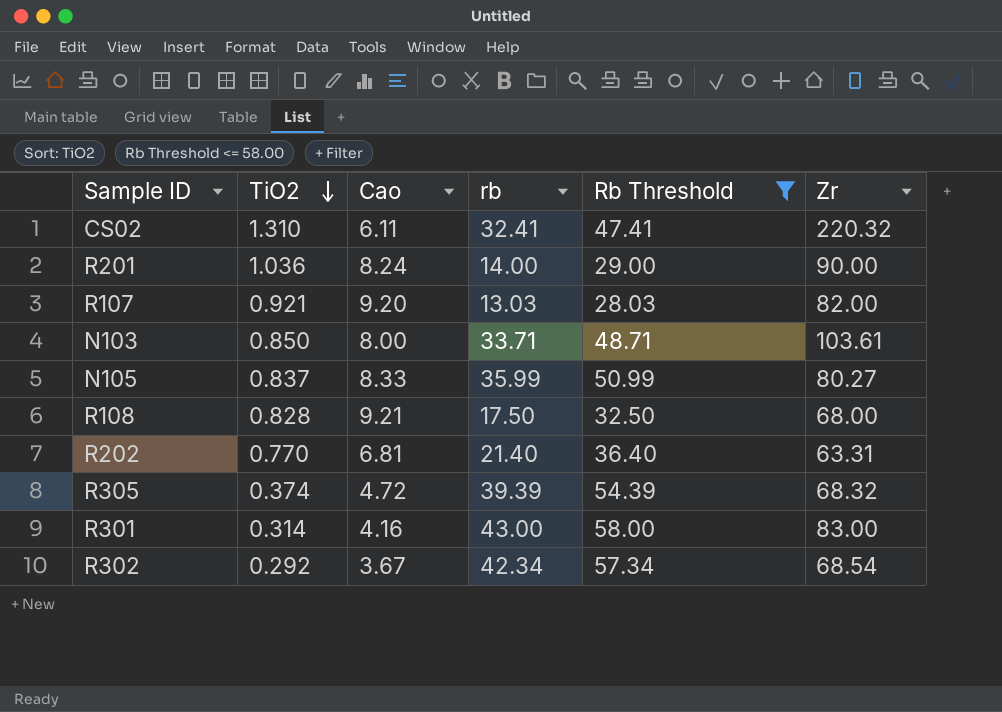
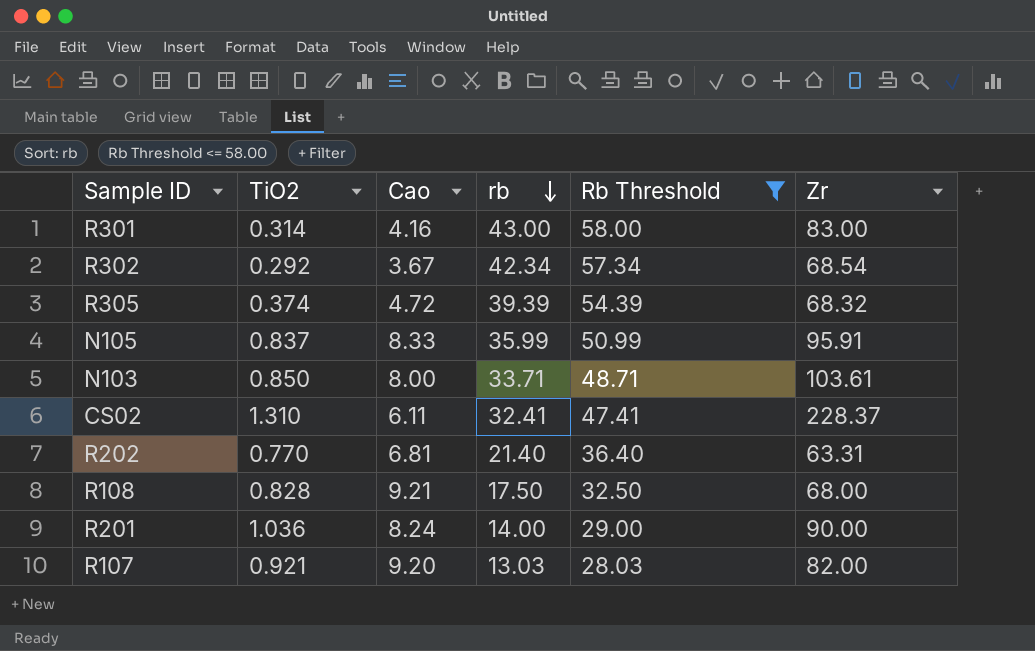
row order: TiO2 descending -> rb descending
N105 | Zr: 80.27 -> 95.91
CS02 | Zr: 220.32 -> 228.37

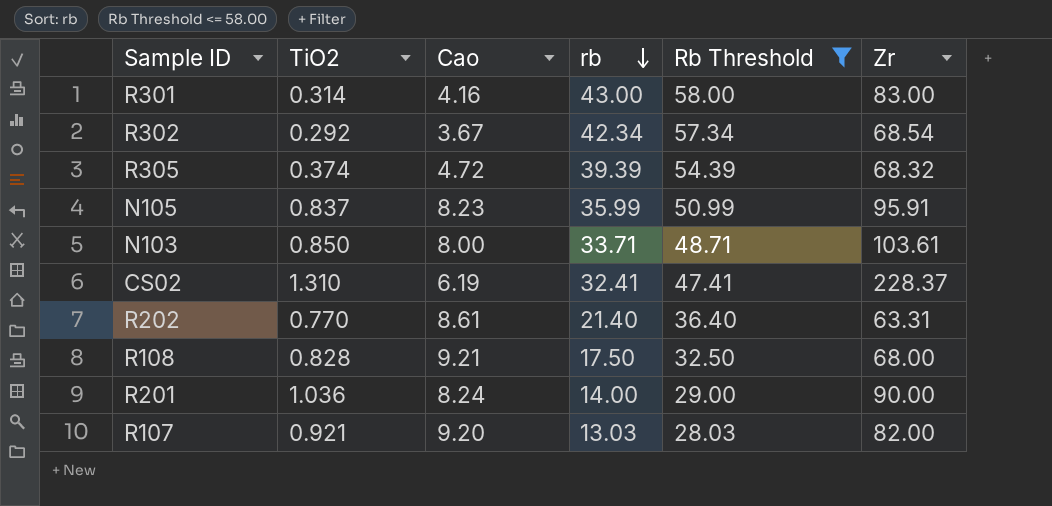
N105 | Cao: 8.33 -> 8.23
CS02 | Cao: 6.11 -> 6.19
R202 | Cao: 6.81 -> 8.61

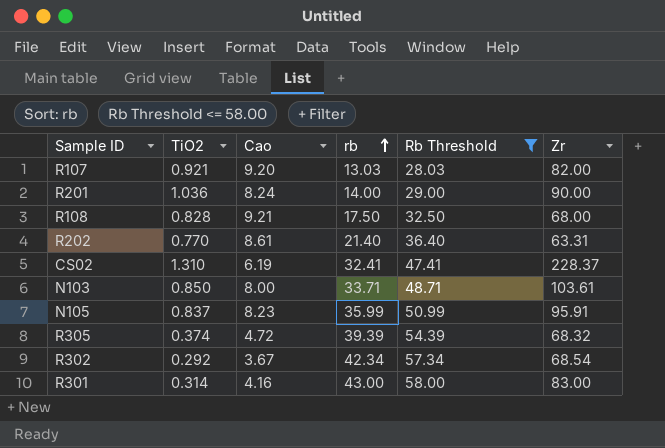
row order: rb descending -> rb ascending

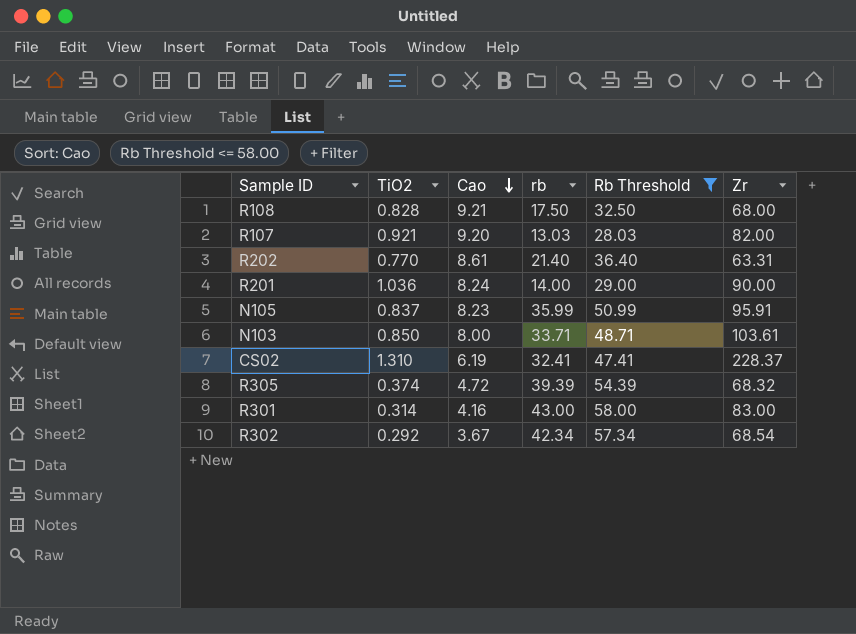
row order: rb ascending -> Cao descending

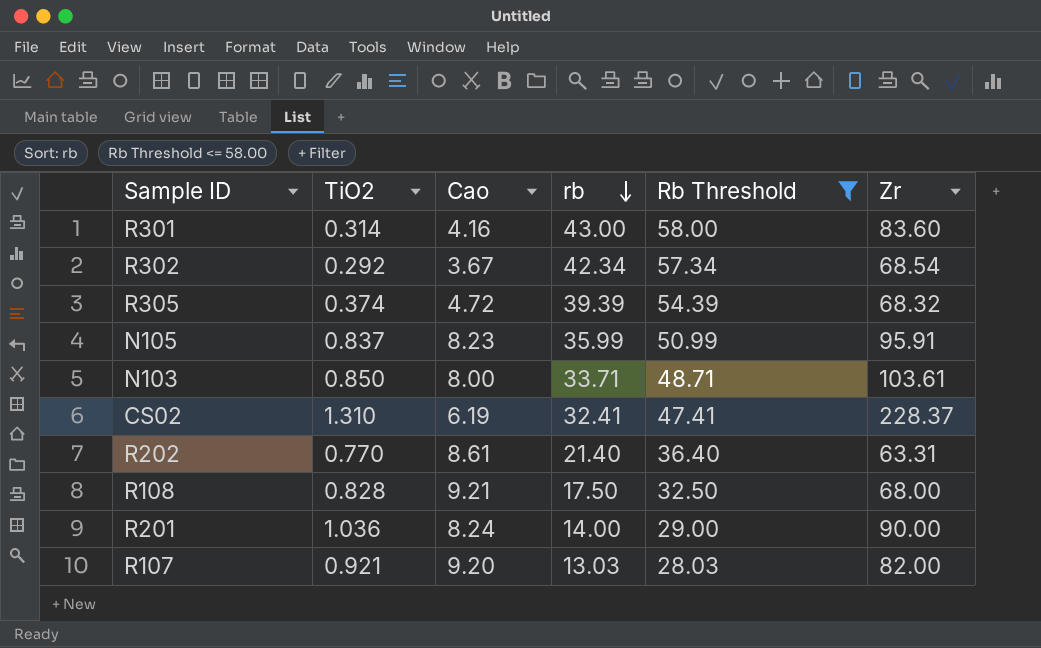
row order: Cao descending -> rb descending
R301 | Zr: 83.00 -> 83.60

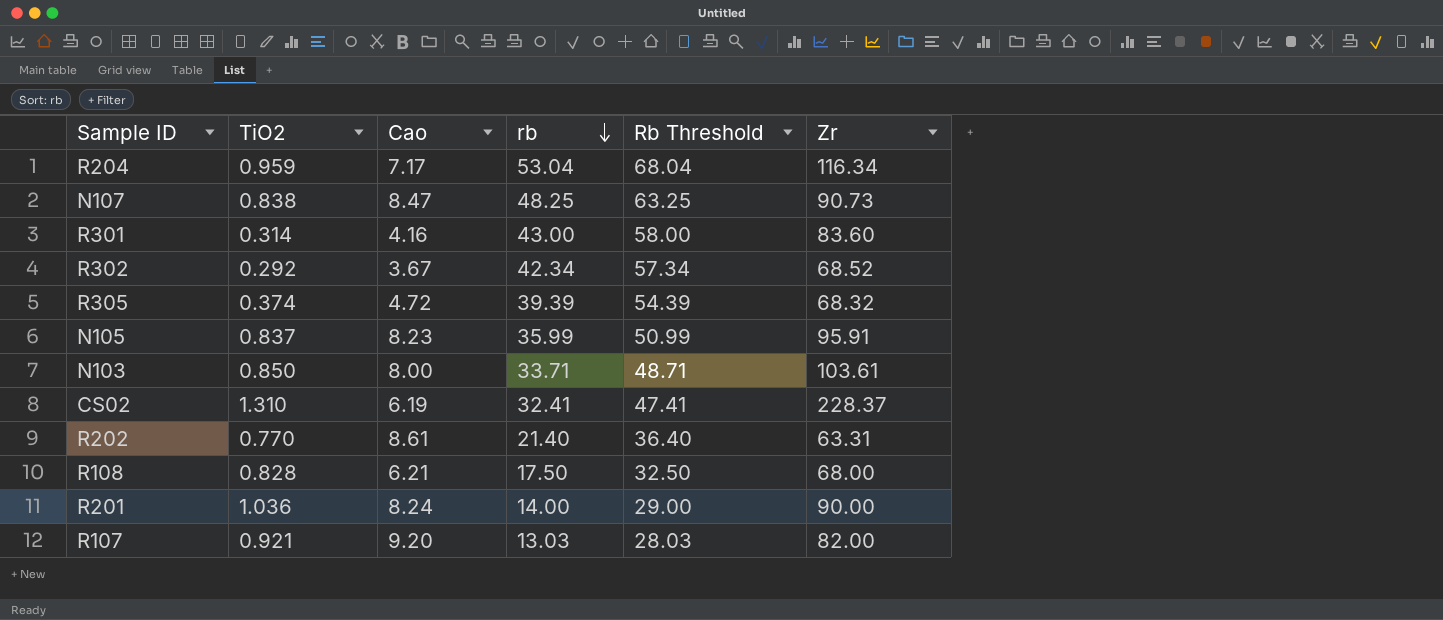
filter: Rb Threshold <= 58.00 -> none
R302 | Zr: 68.54 -> 68.52
R108 | Cao: 9.21 -> 6.21

